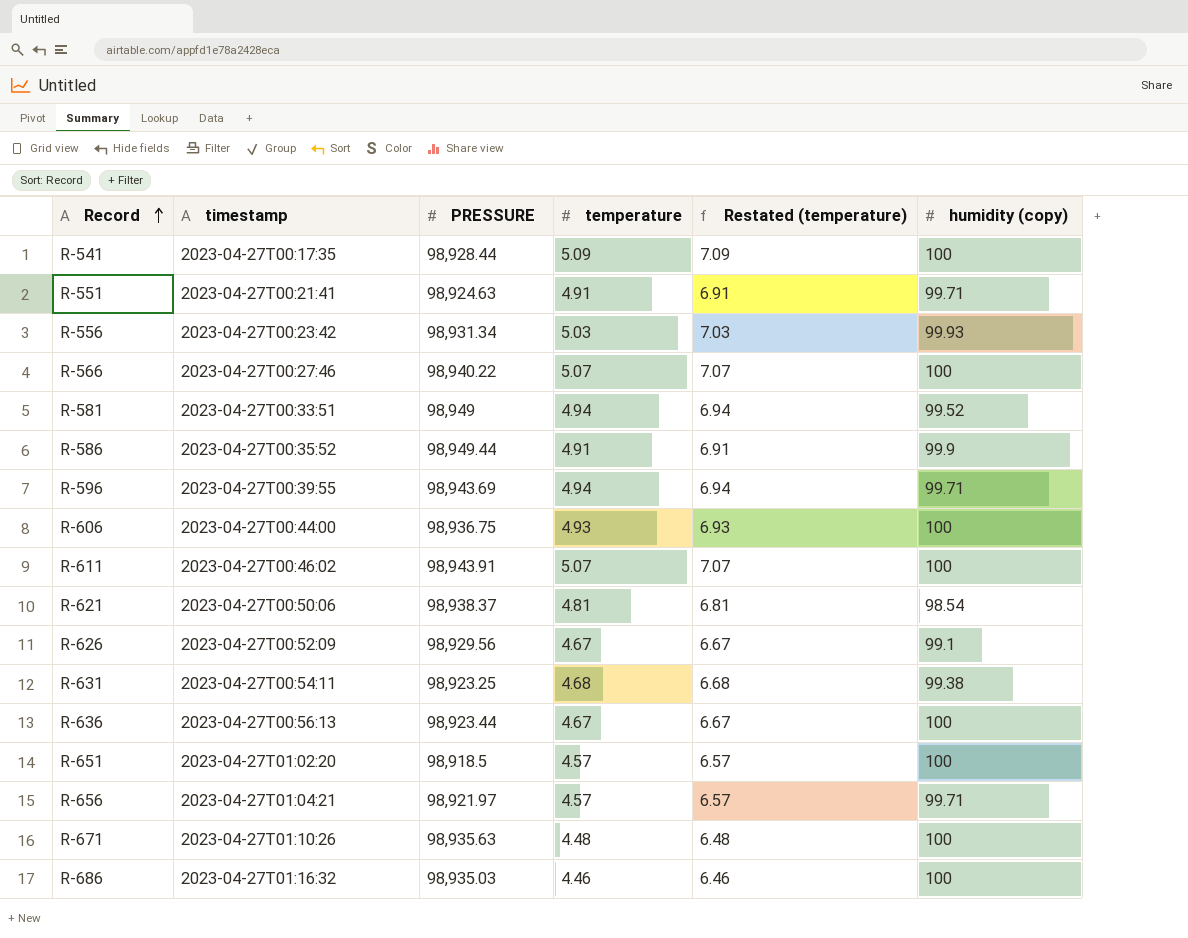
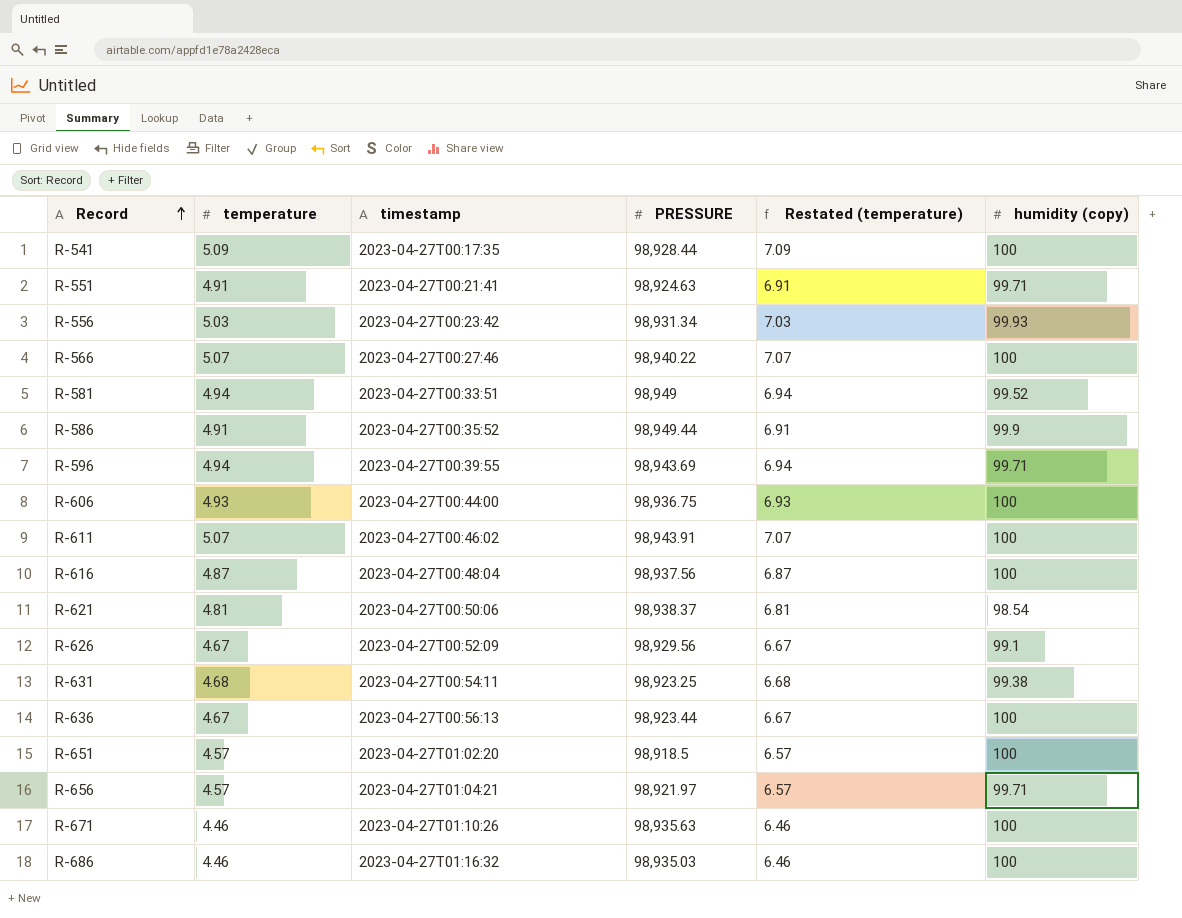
column temperature | position: 4 -> 2
row R-616: none -> 4.87 | 2023-04-27T00:48:04 | 98,937.56 | 6.87 | 100
R-671 | temperature: 4.48 -> 4.46
R-671 | Restated (temperature): 6.48 -> 6.46

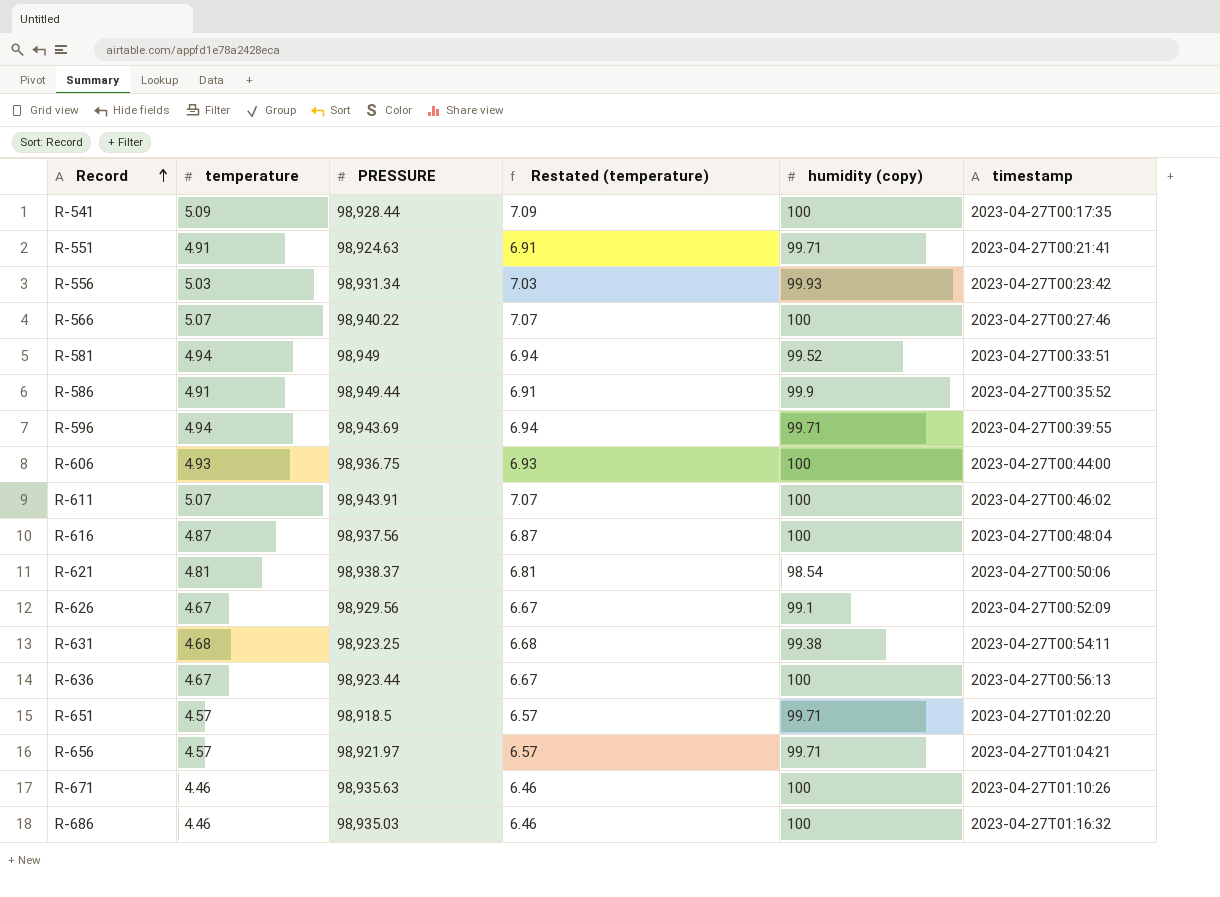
column timestamp | position: 3 -> 6
R-651 | humidity (copy): 100 -> 99.71

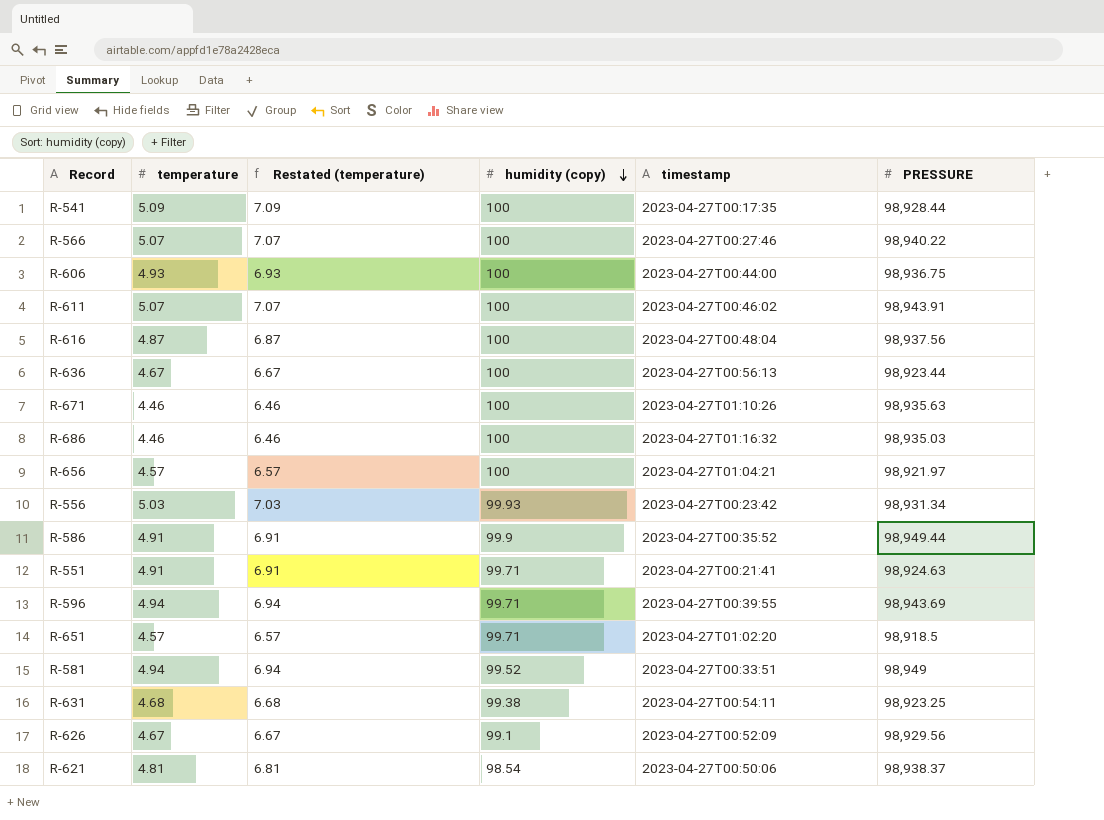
row order: Record ascending -> humidity (copy) descending
column PRESSURE | position: 3 -> 6
R-656 | humidity (copy): 99.71 -> 100

